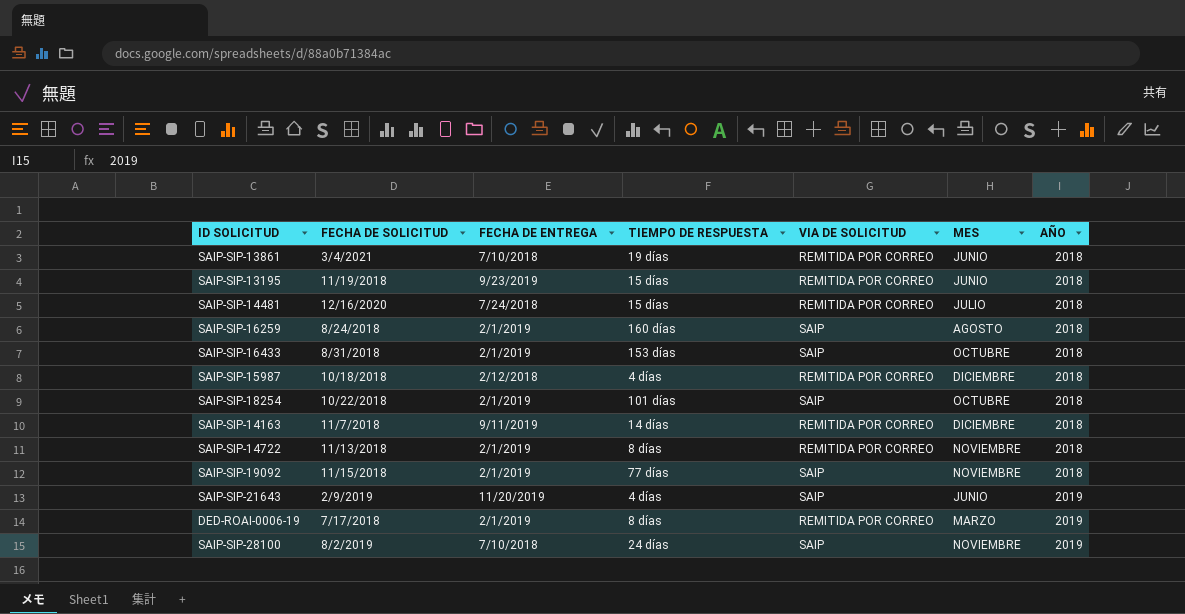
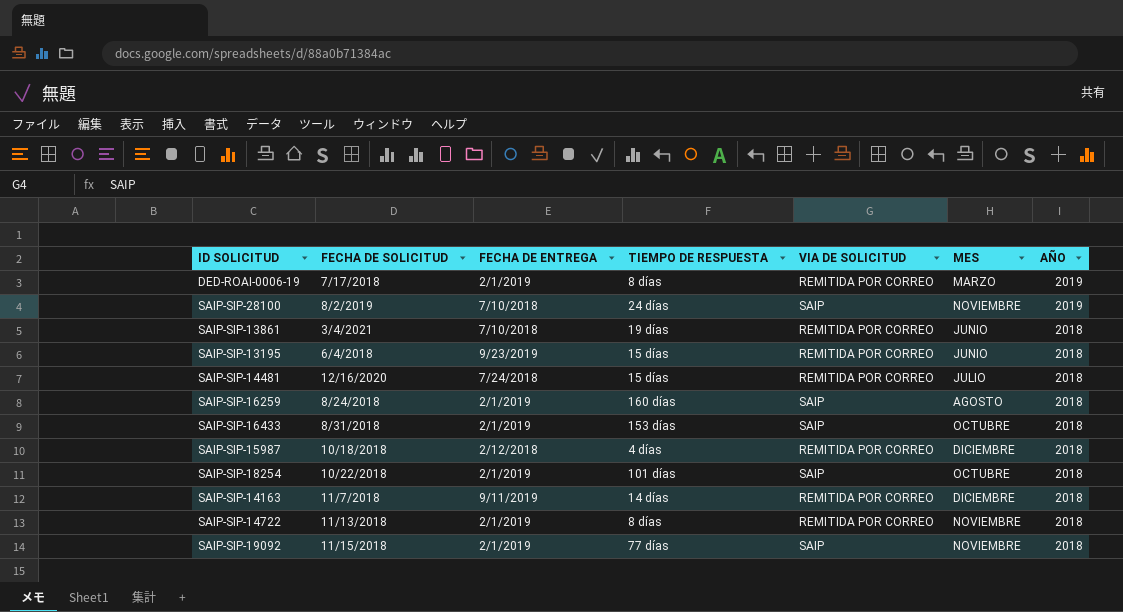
row order: AÑO ascending -> AÑO descending
row SAIP-SIP-21643: 2/9/2019 | 11/20/2019 | 4 días | SAIP | JUNIO | 2019 -> none
SAIP-SIP-13195 | FECHA DE SOLICITUD: 11/19/2018 -> 6/4/2018

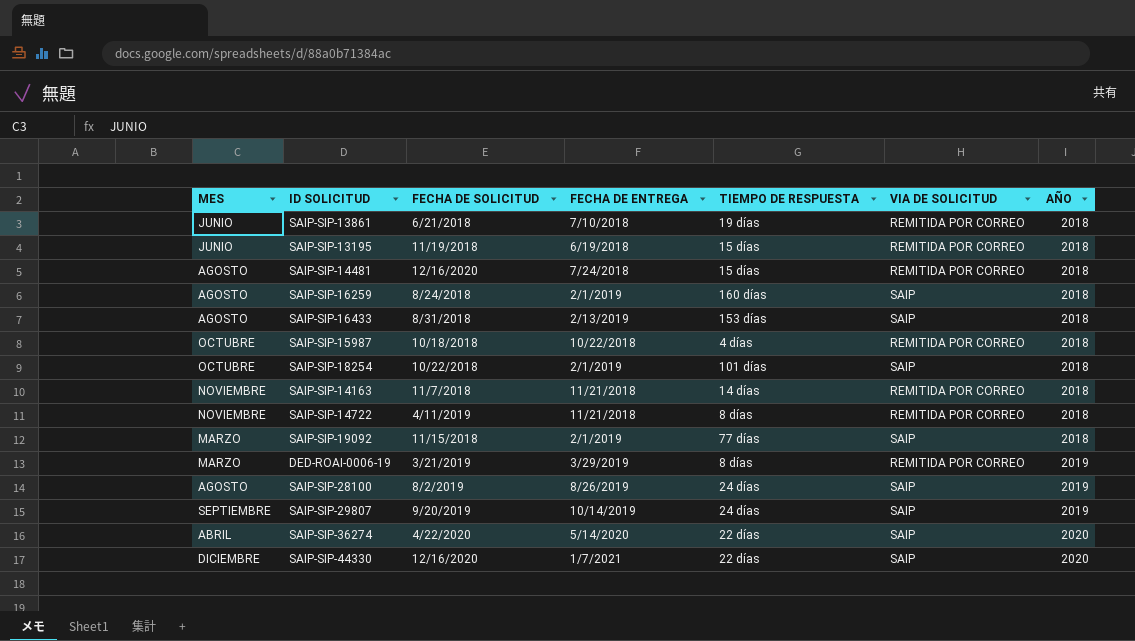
row order: AÑO descending -> AÑO ascending
column MES | position: 6 -> 1
SAIP-SIP-13861 | FECHA DE SOLICITUD: 3/4/2021 -> 6/21/2018
SAIP-SIP-13195 | FECHA DE SOLICITUD: 6/4/2018 -> 11/19/2018
SAIP-SIP-13195 | FECHA DE ENTREGA: 9/23/2019 -> 6/19/2018
SAIP-SIP-14481 | MES: JULIO -> AGOSTO
SAIP-SIP-16433 | MES: OCTUBRE -> AGOSTO
SAIP-SIP-16433 | FECHA DE ENTREGA: 2/1/2019 -> 2/13/2019
SAIP-SIP-15987 | MES: DICIEMBRE -> OCTUBRE
SAIP-SIP-15987 | FECHA DE ENTREGA: 2/12/2018 -> 10/22/2018
SAIP-SIP-14163 | MES: DICIEMBRE -> NOVIEMBRE
SAIP-SIP-14163 | FECHA DE ENTREGA: 9/11/2019 -> 11/21/2018
SAIP-SIP-14722 | FECHA DE SOLICITUD: 11/13/2018 -> 4/11/2019
SAIP-SIP-14722 | FECHA DE ENTREGA: 2/1/2019 -> 11/21/2018
SAIP-SIP-19092 | MES: NOVIEMBRE -> MARZO
DED-ROAI-0006-19 | FECHA DE SOLICITUD: 7/17/2018 -> 3/21/2019
DED-ROAI-0006-19 | FECHA DE ENTREGA: 2/1/2019 -> 3/29/2019
SAIP-SIP-28100 | MES: NOVIEMBRE -> AGOSTO
SAIP-SIP-28100 | FECHA DE ENTREGA: 7/10/2018 -> 8/26/2019
row SAIP-SIP-29807: none -> SEPTIEMBRE | 9/20/2019 | 10/14/2019 | 24 días | SAIP | 2019
row SAIP-SIP-36274: none -> ABRIL | 4/22/2020 | 5/14/2020 | 22 días | SAIP | 2020
row SAIP-SIP-44330: none -> DICIEMBRE | 12/16/2020 | 1/7/2021 | 22 días | SAIP | 2020

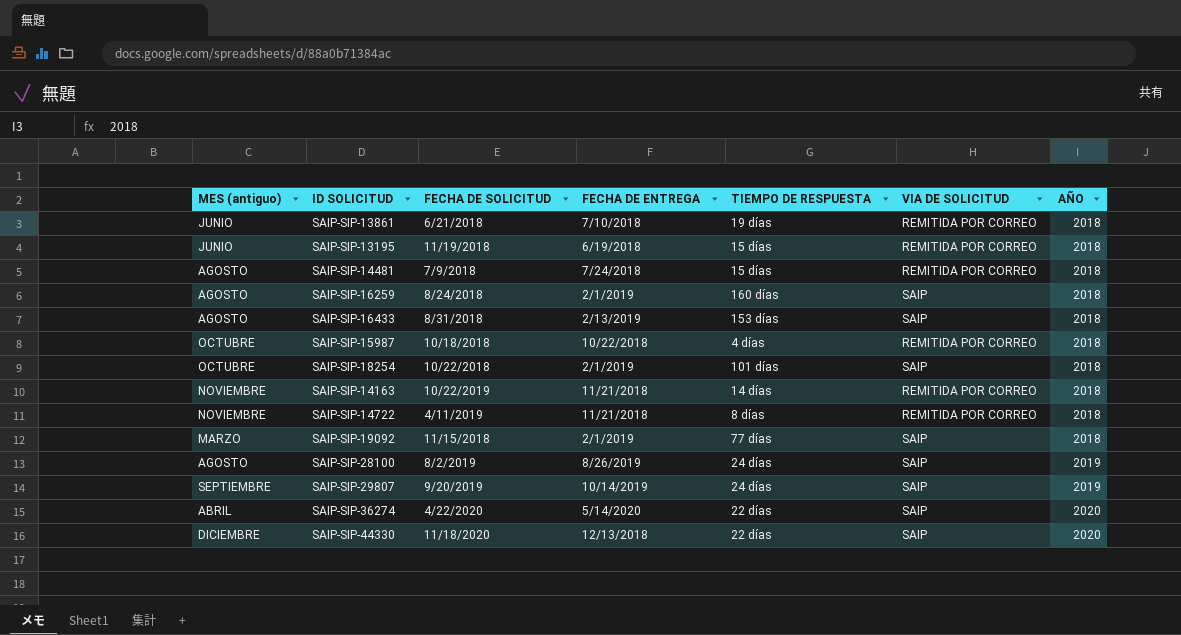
column name: MES -> MES (antiguo)
row DED-ROAI-0006-19: MARZO | 3/21/2019 | 3/29/2019 | 8 días | REMITIDA POR CORREO | 2019 -> none
SAIP-SIP-14481 | FECHA DE SOLICITUD: 12/16/2020 -> 7/9/2018
SAIP-SIP-14163 | FECHA DE SOLICITUD: 11/7/2018 -> 10/22/2019
SAIP-SIP-44330 | FECHA DE SOLICITUD: 12/16/2020 -> 11/18/2020
SAIP-SIP-44330 | FECHA DE ENTREGA: 1/7/2021 -> 12/13/2018

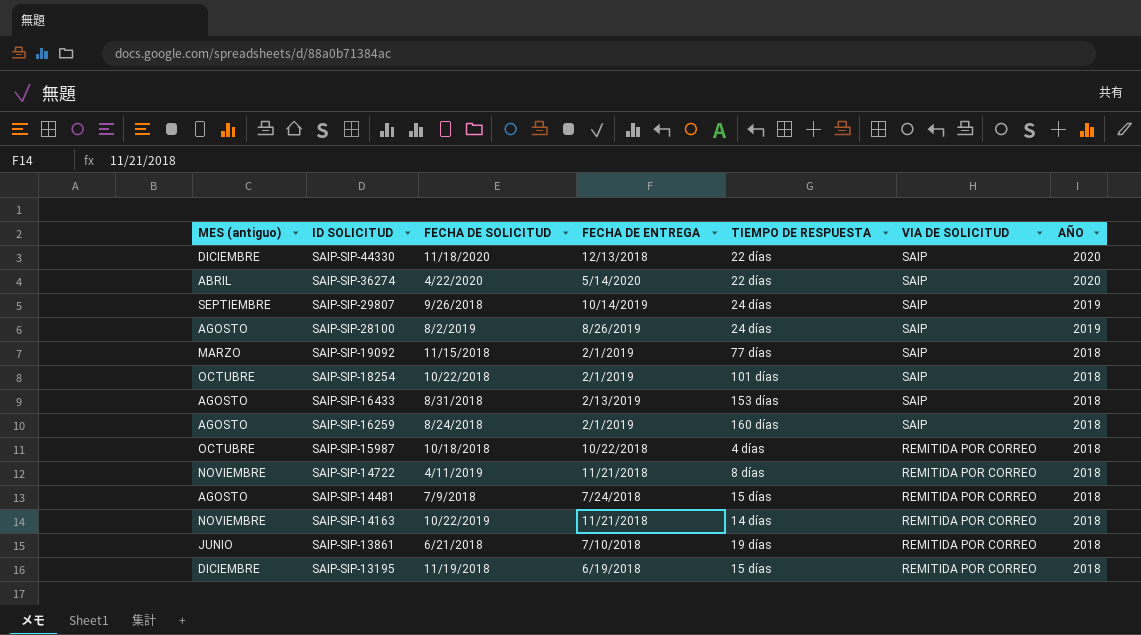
row order: AÑO ascending -> ID SOLICITUD descending
SAIP-SIP-29807 | FECHA DE SOLICITUD: 9/20/2019 -> 9/26/2018
SAIP-SIP-13195 | MES (antiguo): JUNIO -> DICIEMBRE

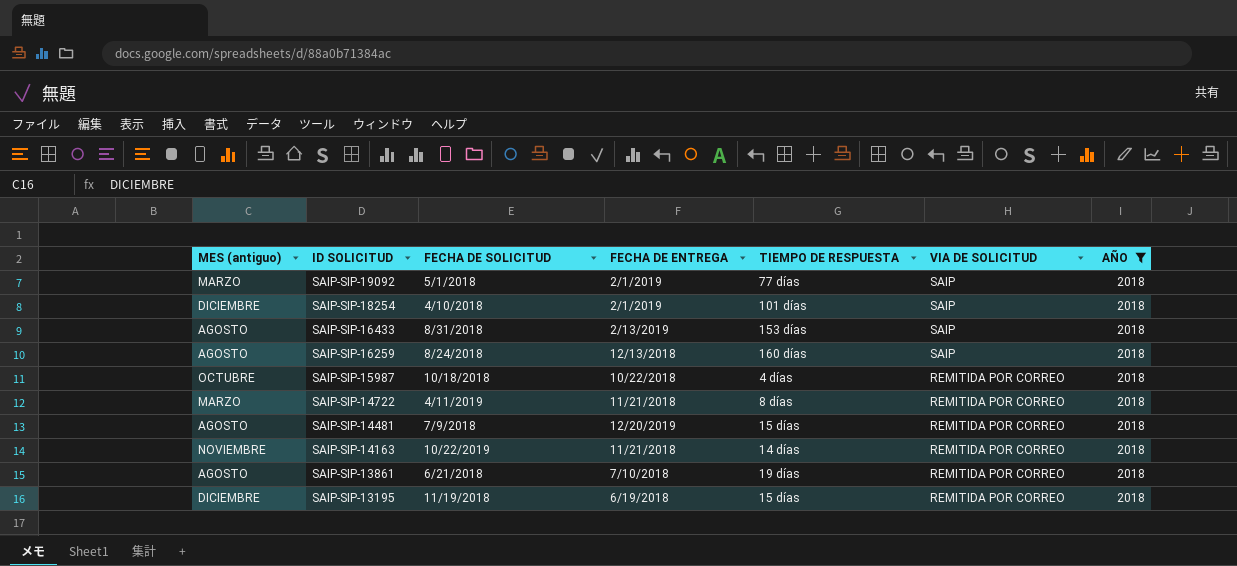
filter: none -> AÑO = 2018
SAIP-SIP-19092 | FECHA DE SOLICITUD: 11/15/2018 -> 5/1/2018
SAIP-SIP-18254 | MES (antiguo): OCTUBRE -> DICIEMBRE
SAIP-SIP-18254 | FECHA DE SOLICITUD: 10/22/2018 -> 4/10/2018
SAIP-SIP-16259 | FECHA DE ENTREGA: 2/1/2019 -> 12/13/2018
SAIP-SIP-14722 | MES (antiguo): NOVIEMBRE -> MARZO
SAIP-SIP-14481 | FECHA DE ENTREGA: 7/24/2018 -> 12/20/2019
SAIP-SIP-13861 | MES (antiguo): JUNIO -> AGOSTO

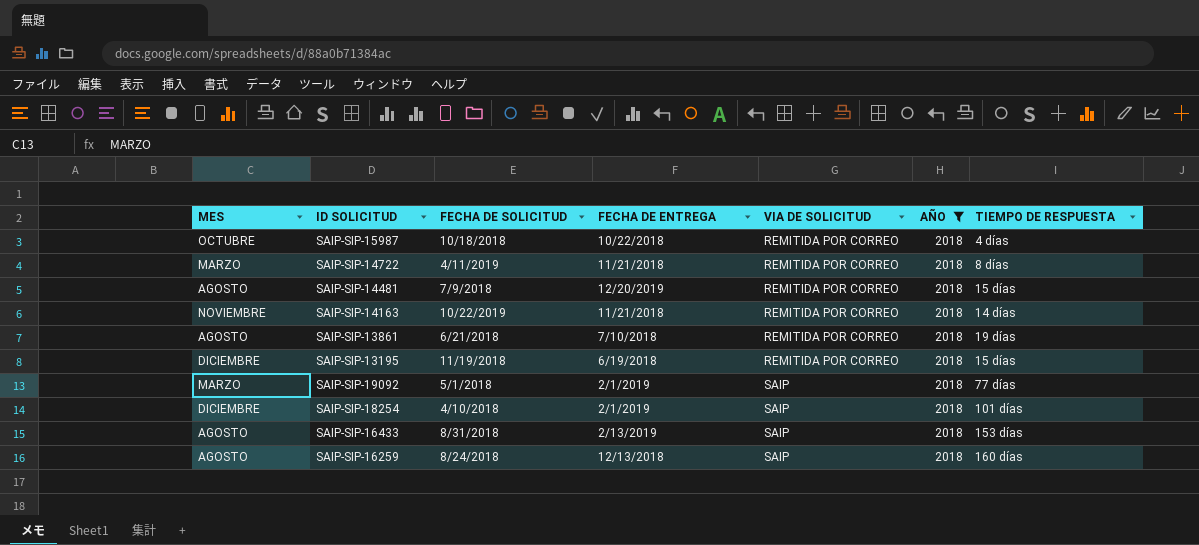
row order: ID SOLICITUD descending -> VIA DE SOLICITUD ascending
column name: MES (antiguo) -> MES
column TIEMPO DE RESPUESTA | position: 5 -> 7

